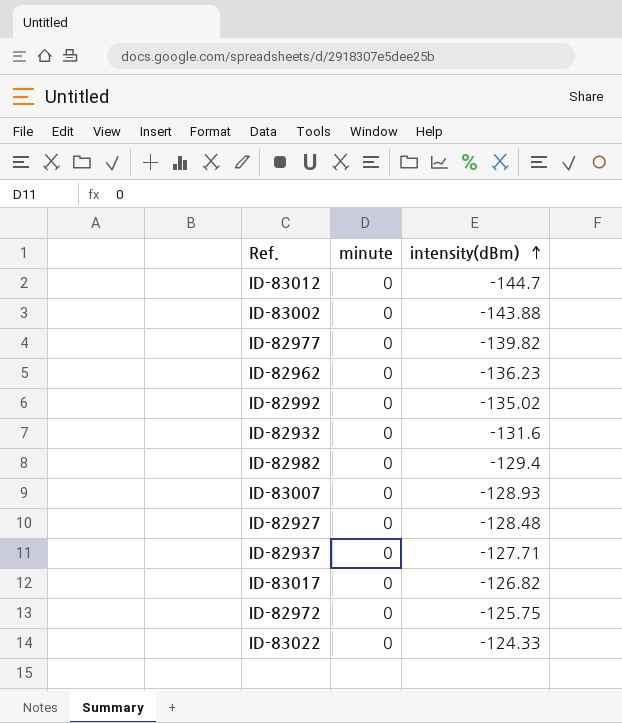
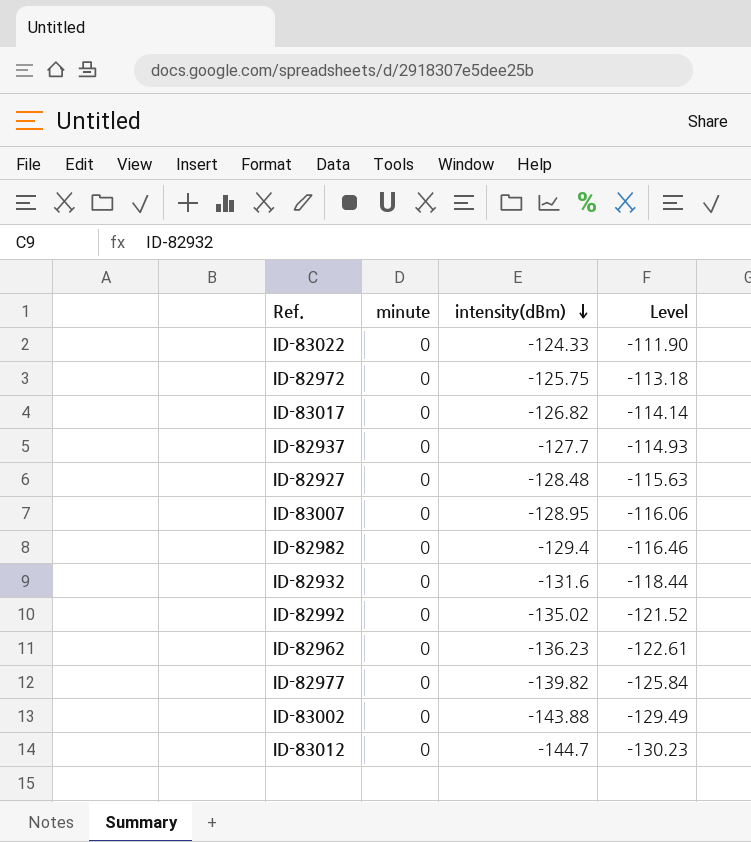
row order: intensity(dBm) ascending -> intensity(dBm) descending
column Level | formula: none -> [intensity(dBm)] * 0.9
ID-82937 | intensity(dBm): -127.71 -> -127.7
ID-83007 | intensity(dBm): -128.93 -> -128.95

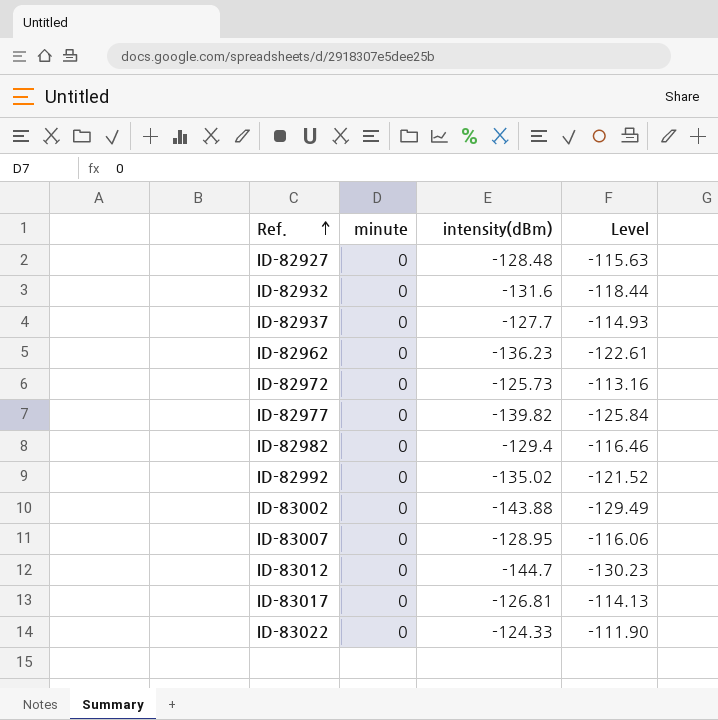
row order: intensity(dBm) descending -> Ref. ascending
ID-82972 | intensity(dBm): -125.75 -> -125.73
ID-82972 | Level: -113.18 -> -113.16
ID-83017 | intensity(dBm): -126.82 -> -126.81
ID-83017 | Level: -114.14 -> -114.13

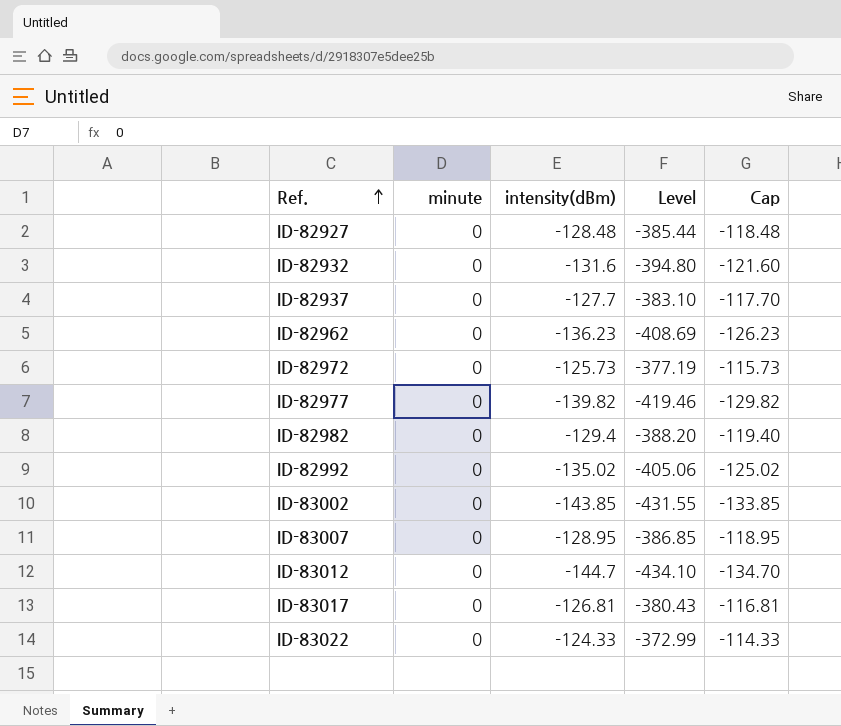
column Level | formula: [intensity(dBm)] * 0.9 -> [intensity(dBm)] * 3
column Cap | formula: none -> [intensity(dBm)] + 10
ID-83002 | intensity(dBm): -143.88 -> -143.85

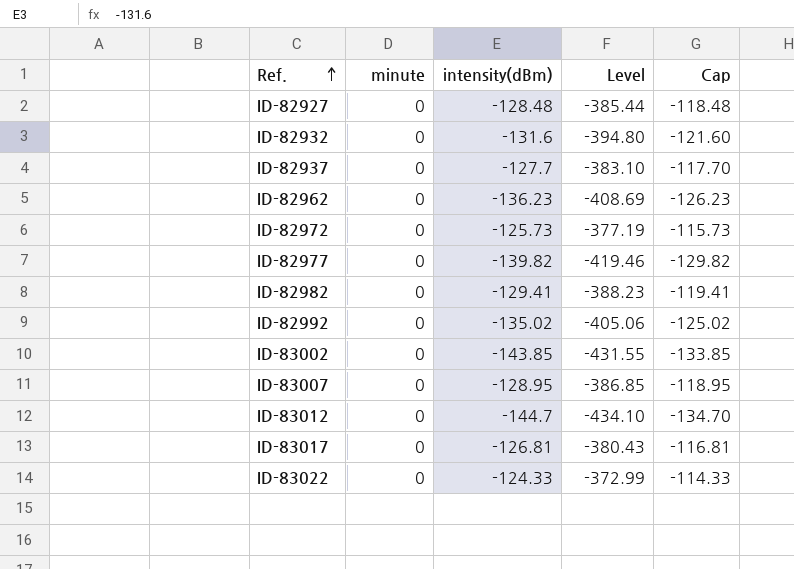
ID-82982 | intensity(dBm): -129.4 -> -129.41
ID-82982 | Level: -388.20 -> -388.23
ID-82982 | Cap: -119.40 -> -119.41

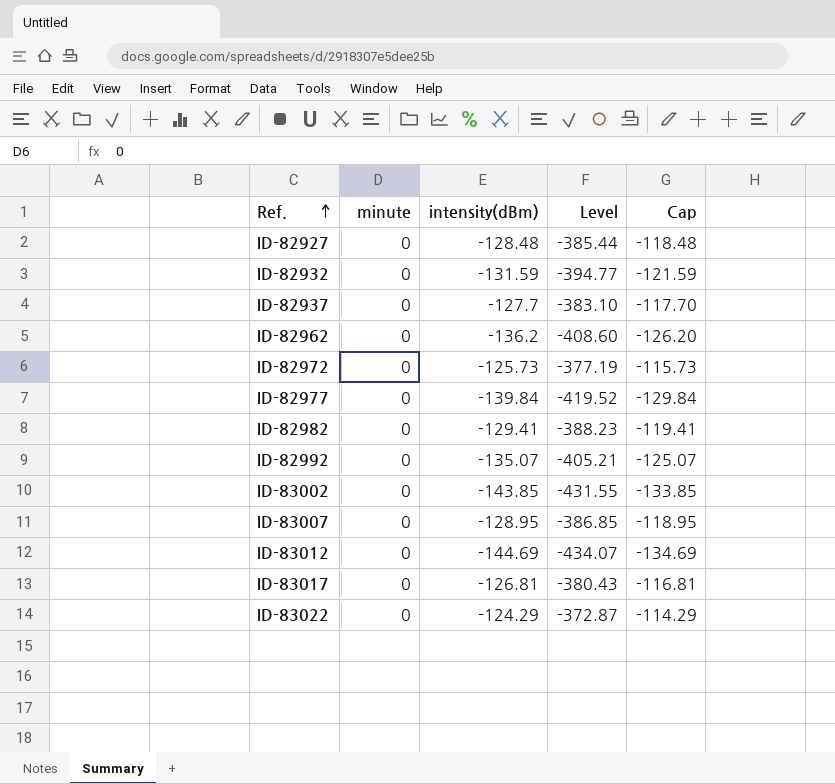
ID-82932 | intensity(dBm): -131.6 -> -131.59
ID-82932 | Level: -394.80 -> -394.77
ID-82932 | Cap: -121.60 -> -121.59
ID-82962 | intensity(dBm): -136.23 -> -136.2
ID-82962 | Level: -408.69 -> -408.60
ID-82962 | Cap: -126.23 -> -126.20
ID-82977 | intensity(dBm): -139.82 -> -139.84
ID-82977 | Level: -419.46 -> -419.52
ID-82977 | Cap: -129.82 -> -129.84
ID-82992 | intensity(dBm): -135.02 -> -135.07
ID-82992 | Level: -405.06 -> -405.21
ID-82992 | Cap: -125.02 -> -125.07
ID-83012 | intensity(dBm): -144.7 -> -144.69
ID-83012 | Level: -434.10 -> -434.07
ID-83012 | Cap: -134.70 -> -134.69
ID-83022 | intensity(dBm): -124.33 -> -124.29
ID-83022 | Level: -372.99 -> -372.87
ID-83022 | Cap: -114.33 -> -114.29

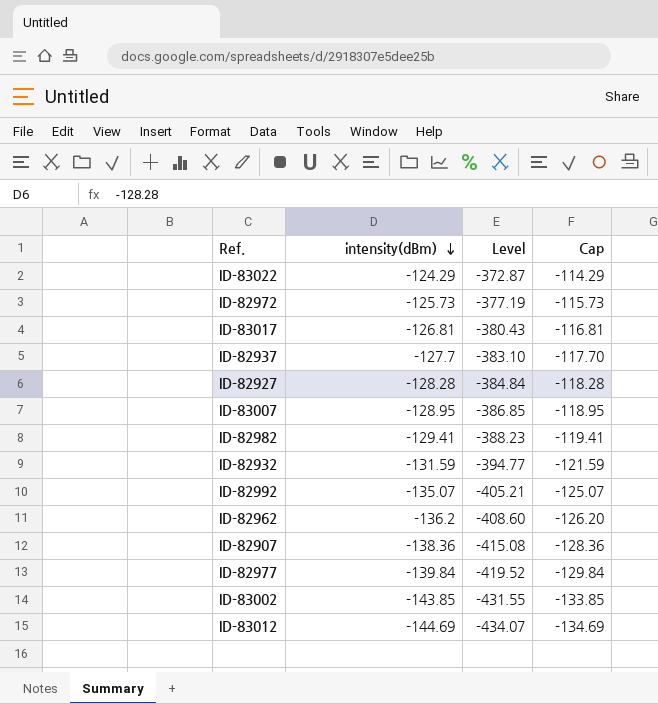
row order: Ref. ascending -> intensity(dBm) descending
column minute | position: 2 -> none
ID-82927 | intensity(dBm): -128.48 -> -128.28
ID-82927 | Level: -385.44 -> -384.84
ID-82927 | Cap: -118.48 -> -118.28
row ID-82907: none -> -138.36 | -415.08 | -128.36

